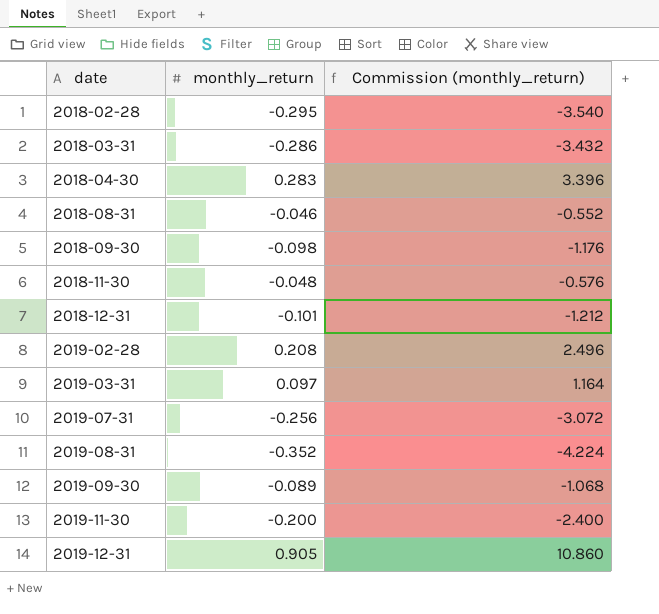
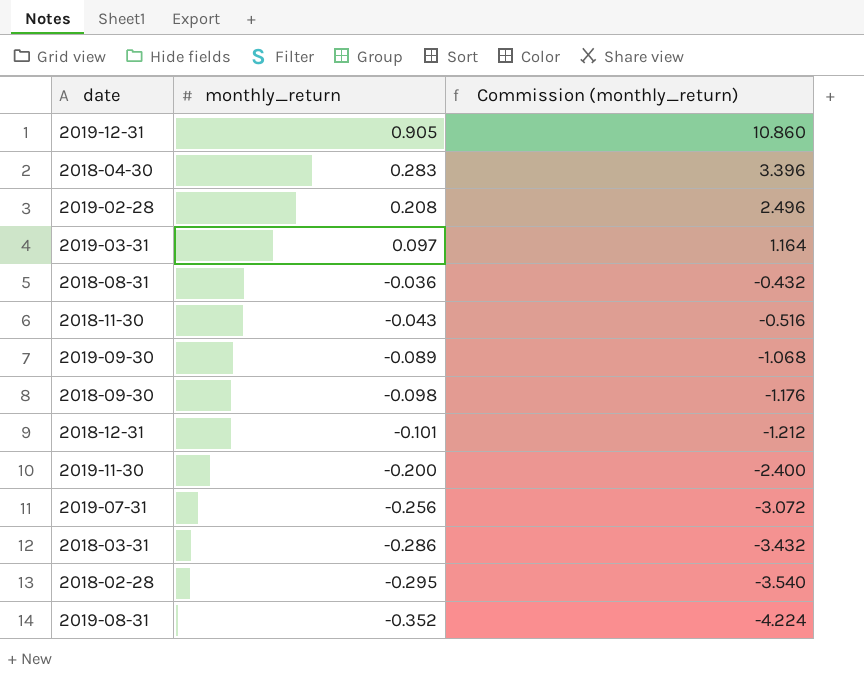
row order: date ascending -> monthly_return descending
2018-08-31 | monthly_return: -0.046 -> -0.036
2018-08-31 | Commission (monthly_return): -0.552 -> -0.432
2018-11-30 | monthly_return: -0.048 -> -0.043
2018-11-30 | Commission (monthly_return): -0.576 -> -0.516

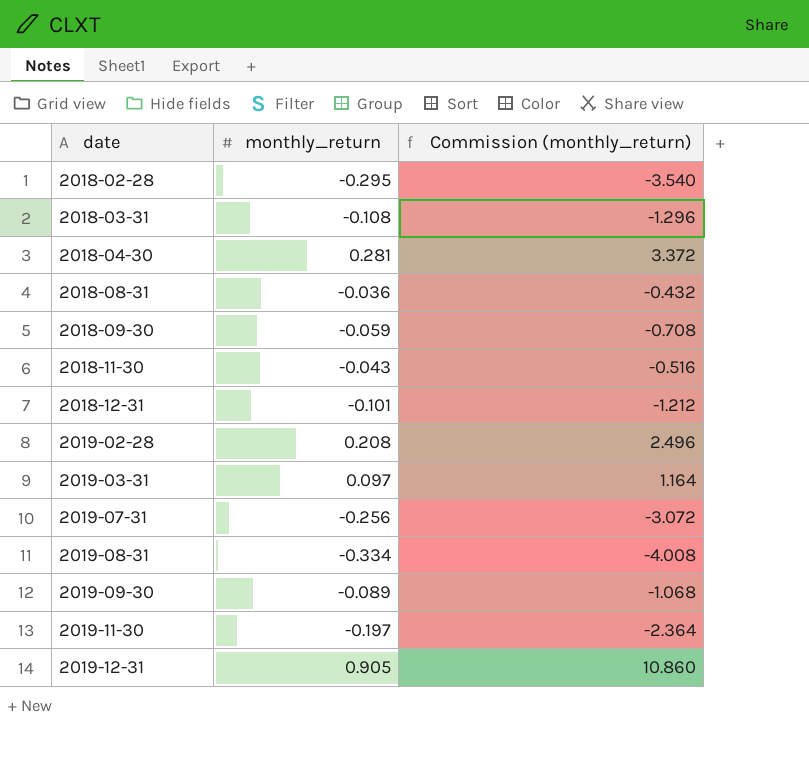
row order: monthly_return descending -> date ascending
2018-03-31 | monthly_return: -0.286 -> -0.108
2018-03-31 | Commission (monthly_return): -3.432 -> -1.296
2018-04-30 | monthly_return: 0.283 -> 0.281
2018-04-30 | Commission (monthly_return): 3.396 -> 3.372
2018-09-30 | monthly_return: -0.098 -> -0.059
2018-09-30 | Commission (monthly_return): -1.176 -> -0.708
2019-08-31 | monthly_return: -0.352 -> -0.334
2019-08-31 | Commission (monthly_return): -4.224 -> -4.008
2019-11-30 | monthly_return: -0.200 -> -0.197
2019-11-30 | Commission (monthly_return): -2.400 -> -2.364

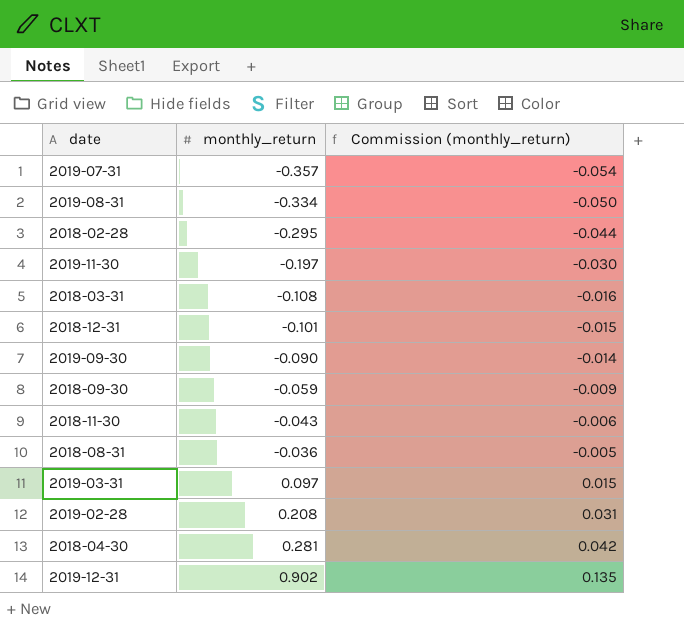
row order: date ascending -> monthly_return ascending
column Commission (monthly_return) | formula: [monthly_return] * 12 -> [monthly_return] * 0.15
2019-07-31 | monthly_return: -0.256 -> -0.357
2019-09-30 | monthly_return: -0.089 -> -0.090
2019-12-31 | monthly_return: 0.905 -> 0.902

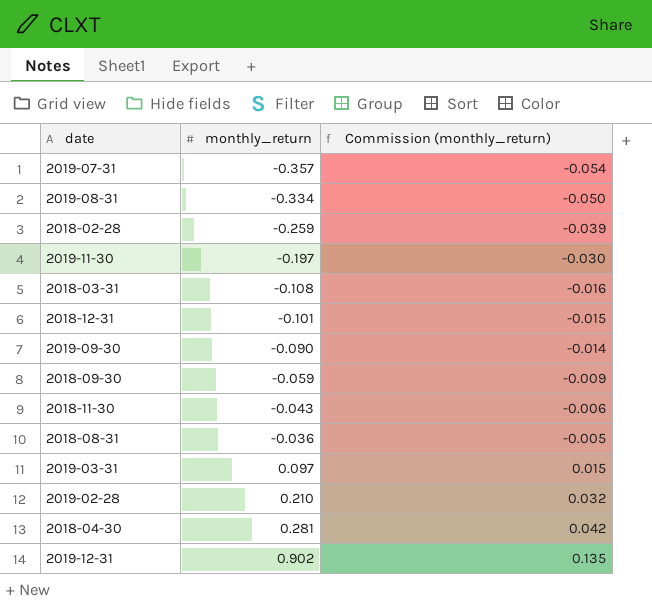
2018-02-28 | monthly_return: -0.295 -> -0.259
2018-02-28 | Commission (monthly_return): -0.044 -> -0.039
2019-02-28 | monthly_return: 0.208 -> 0.210
2019-02-28 | Commission (monthly_return): 0.031 -> 0.032

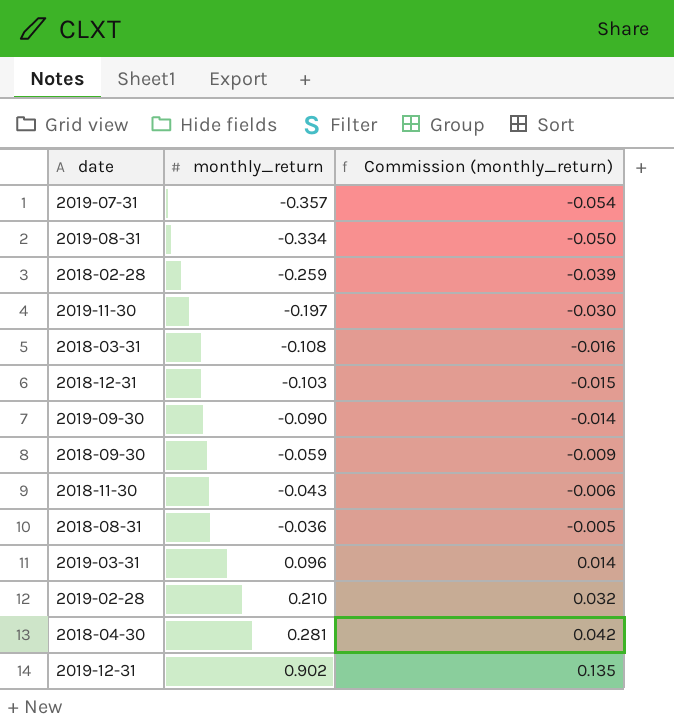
2018-12-31 | monthly_return: -0.101 -> -0.103
2019-03-31 | monthly_return: 0.097 -> 0.096
2019-03-31 | Commission (monthly_return): 0.015 -> 0.014

